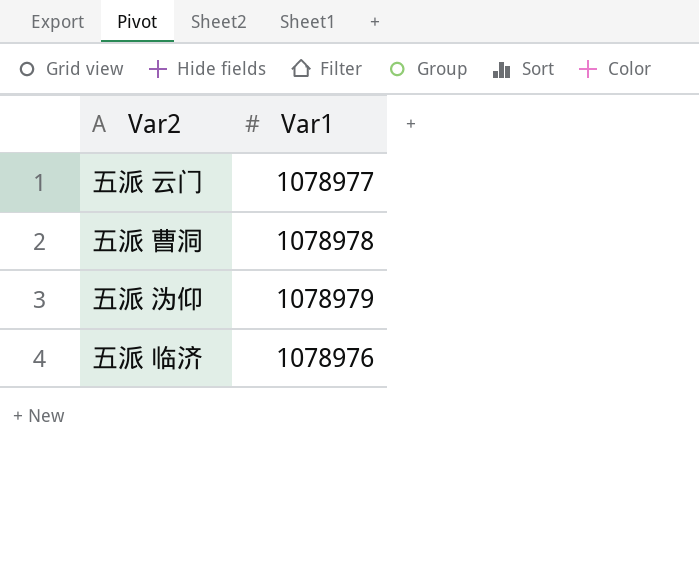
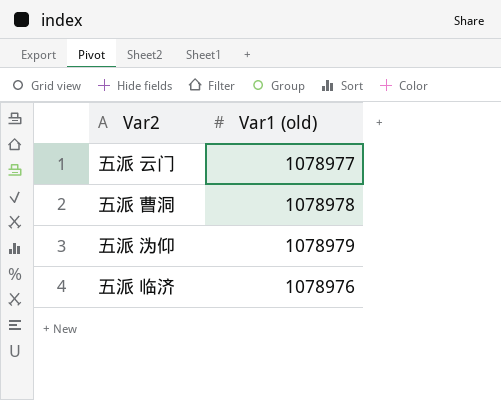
column name: Var1 -> Var1 (old)

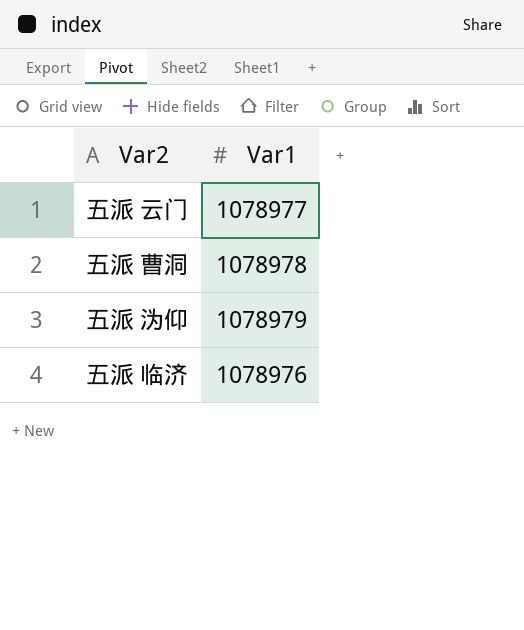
column name: Var1 (old) -> Var1

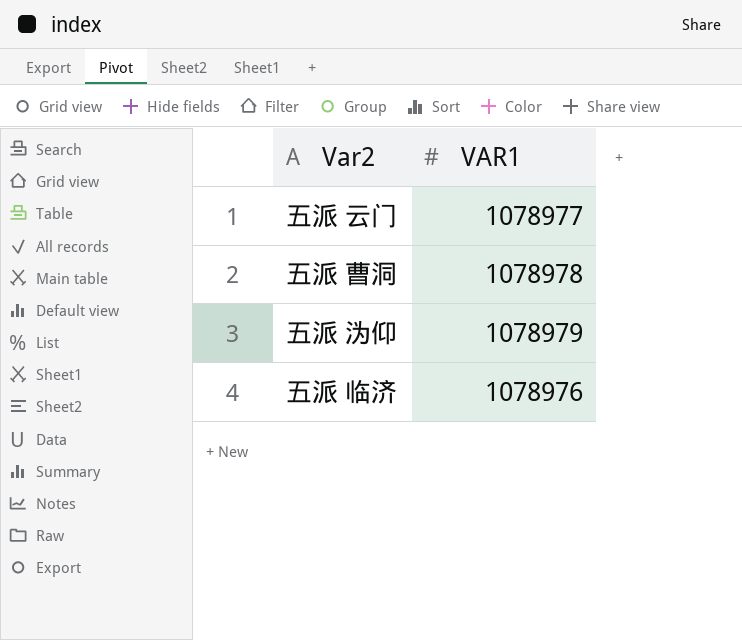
column name: Var1 -> VAR1

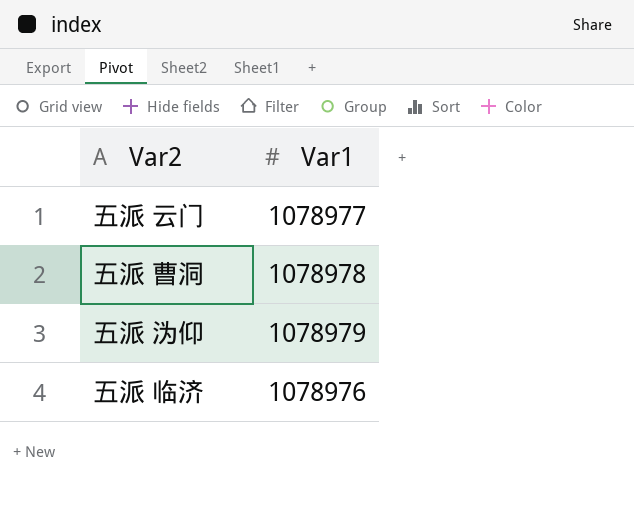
column name: VAR1 -> Var1

